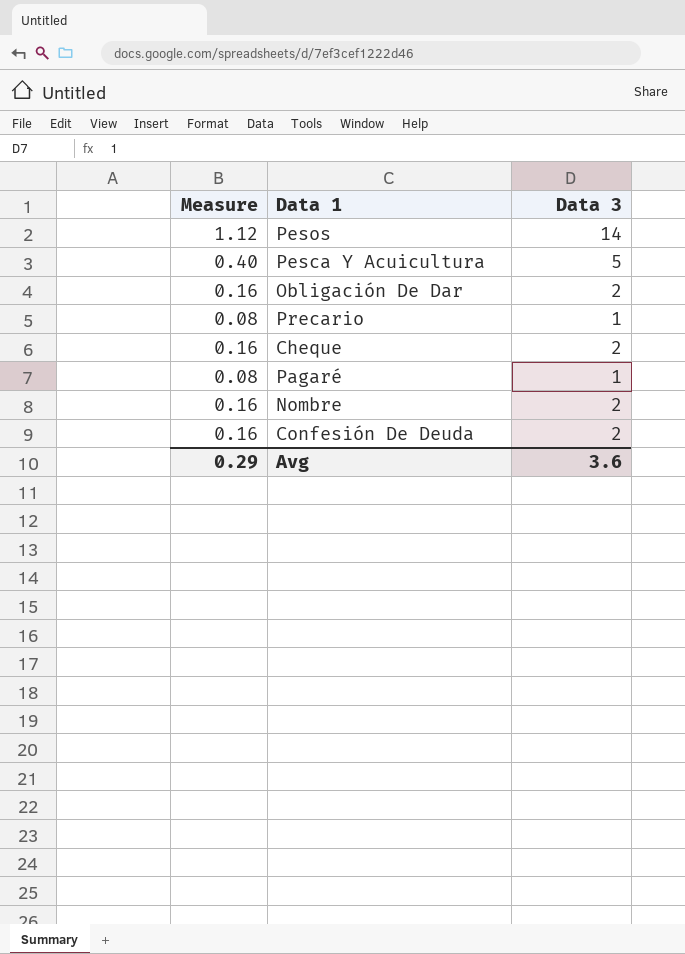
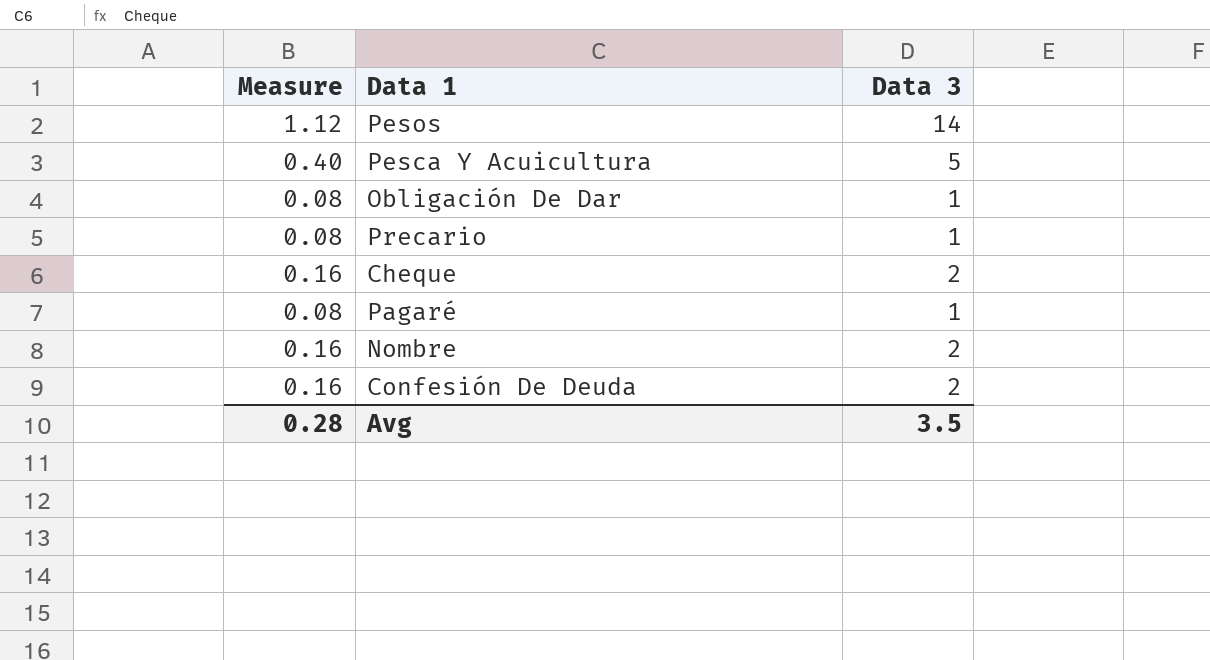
Obligación De Dar | Measure: 0.16 -> 0.08
Obligación De Dar | Data 3: 2 -> 1
Avg | Measure: 0.29 -> 0.28
Avg | Data 3: 3.6 -> 3.5

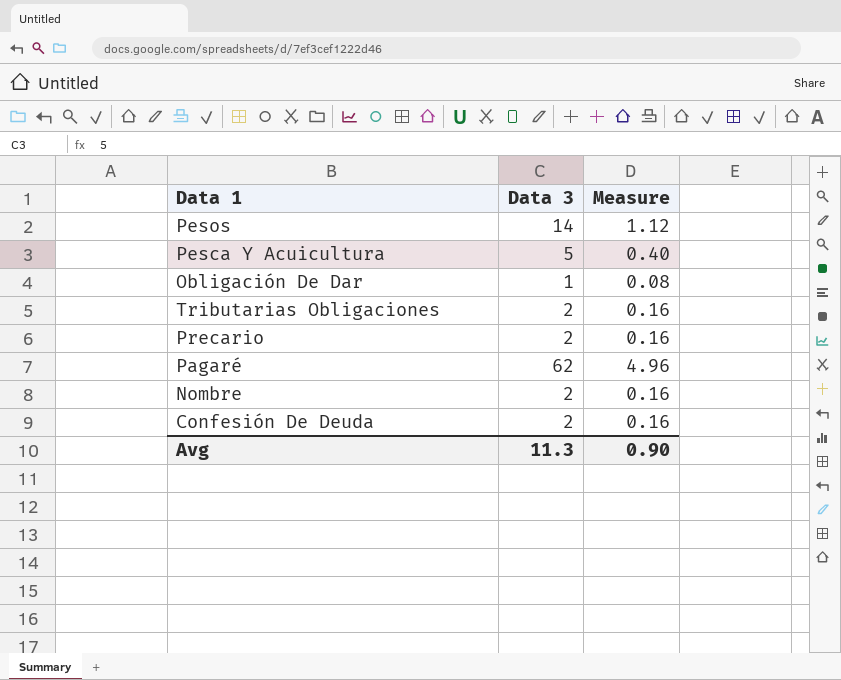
column Measure | position: 1 -> 3
row Cheque: 0.16 | 2 -> none
row Tributarias Obligaciones: none -> 2 | 0.16
Precario | Data 3: 1 -> 2
Precario | Measure: 0.08 -> 0.16
Pagaré | Data 3: 1 -> 62
Pagaré | Measure: 0.08 -> 4.96
Avg | Data 3: 3.5 -> 11.3
Avg | Measure: 0.28 -> 0.90

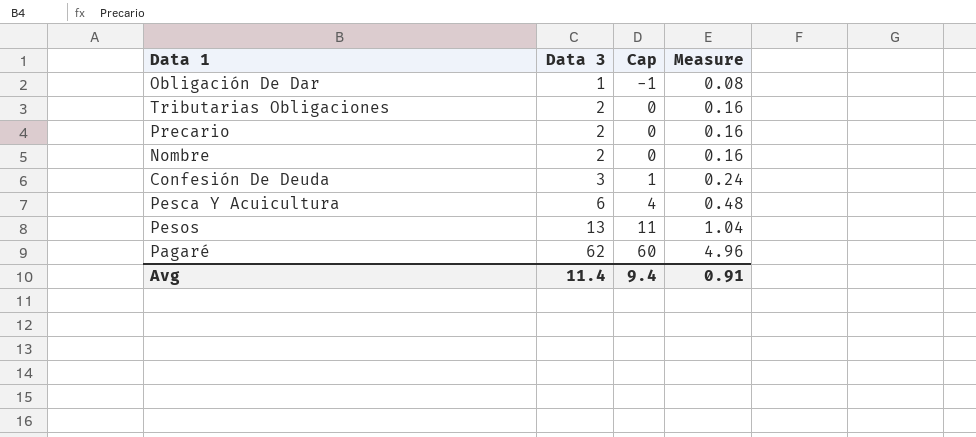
row order: none -> Data 3 ascending
column Cap | formula: none -> [Data 3] - 2
Confesión De Deuda | Data 3: 2 -> 3
Confesión De Deuda | Measure: 0.16 -> 0.24
Pesca Y Acuicultura | Data 3: 5 -> 6
Pesca Y Acuicultura | Measure: 0.40 -> 0.48
Pesos | Data 3: 14 -> 13
Pesos | Measure: 1.12 -> 1.04
Avg | Data 3: 11.3 -> 11.4
Avg | Measure: 0.90 -> 0.91

